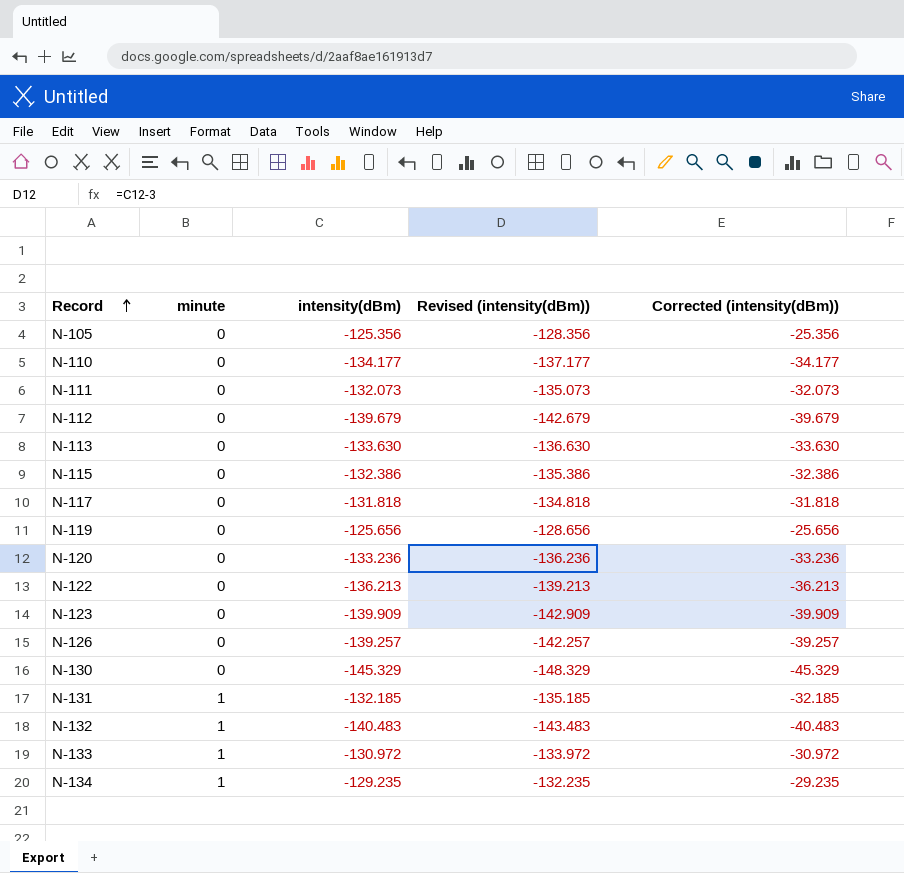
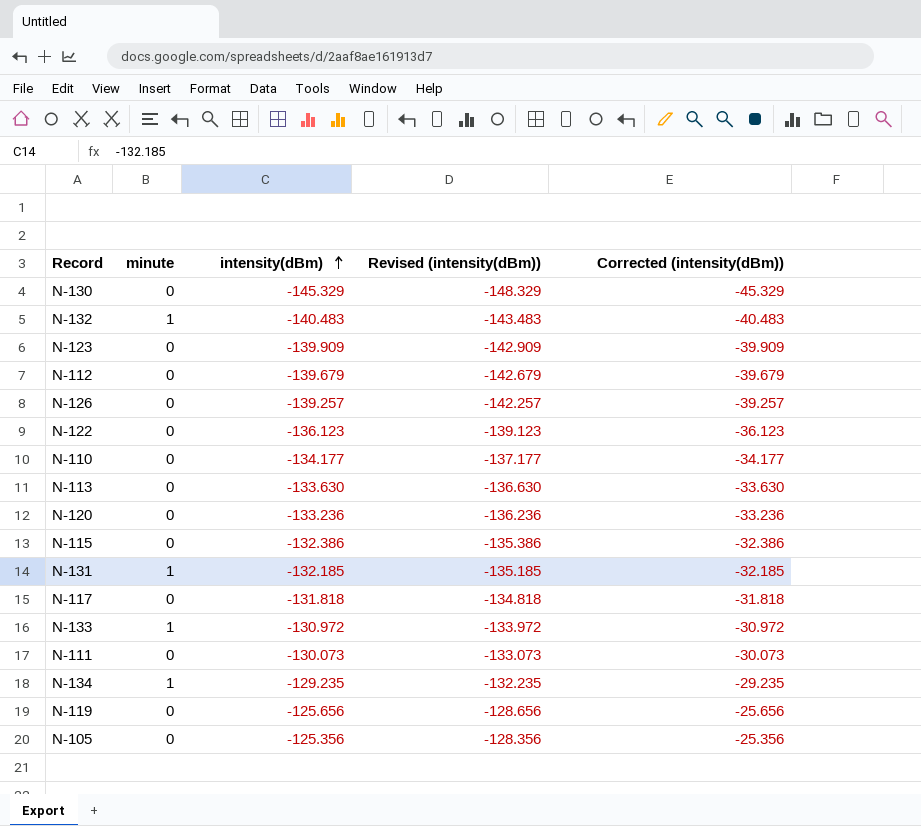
row order: Record ascending -> intensity(dBm) ascending
N-122 | intensity(dBm): -136.213 -> -136.123
N-122 | Revised (intensity(dBm)): -139.213 -> -139.123
N-122 | Corrected (intensity(dBm)): -36.213 -> -36.123
N-111 | intensity(dBm): -132.073 -> -130.073
N-111 | Revised (intensity(dBm)): -135.073 -> -133.073
N-111 | Corrected (intensity(dBm)): -32.073 -> -30.073

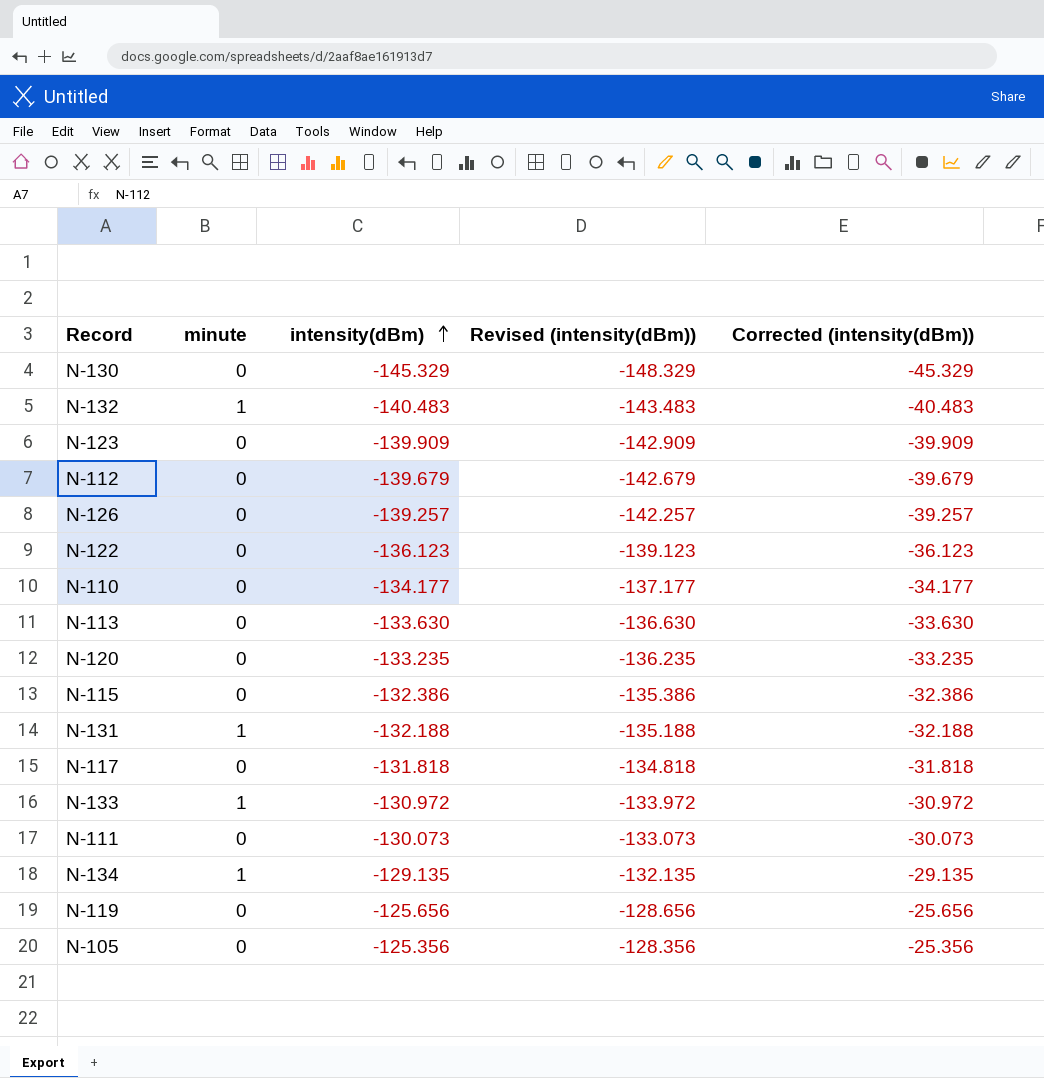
N-120 | intensity(dBm): -133.236 -> -133.235
N-120 | Revised (intensity(dBm)): -136.236 -> -136.235
N-120 | Corrected (intensity(dBm)): -33.236 -> -33.235
N-131 | intensity(dBm): -132.185 -> -132.188
N-131 | Revised (intensity(dBm)): -135.185 -> -135.188
N-131 | Corrected (intensity(dBm)): -32.185 -> -32.188
N-134 | intensity(dBm): -129.235 -> -129.135
N-134 | Revised (intensity(dBm)): -132.235 -> -132.135
N-134 | Corrected (intensity(dBm)): -29.235 -> -29.135

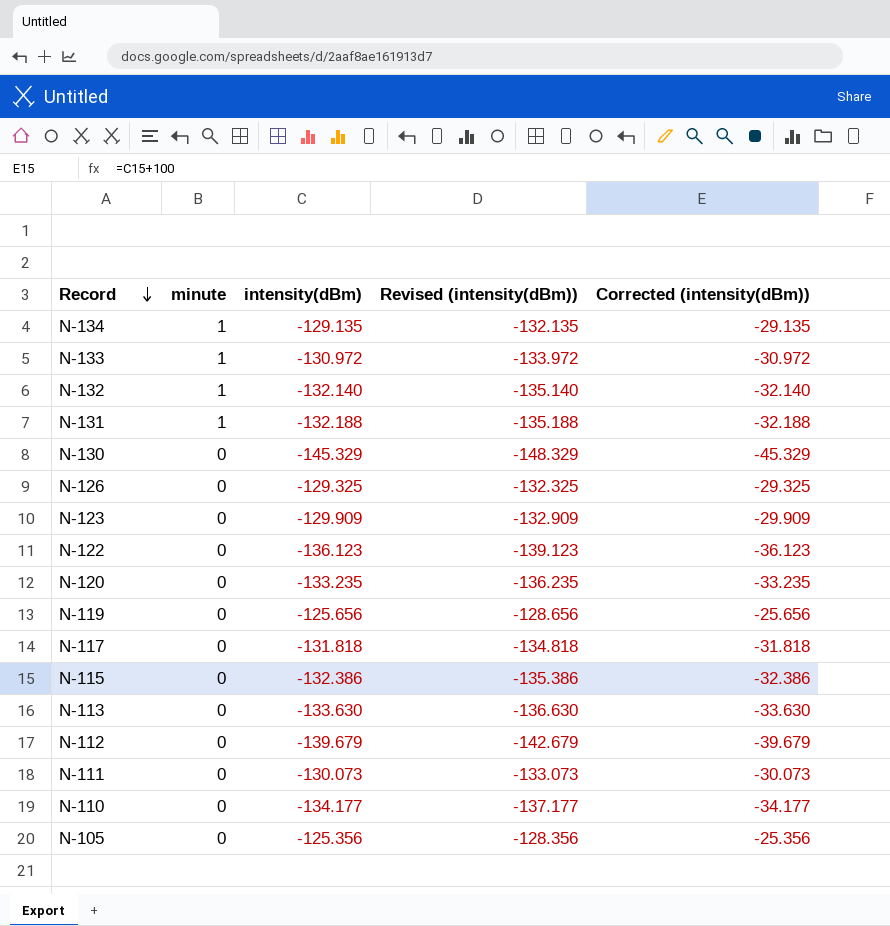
row order: intensity(dBm) ascending -> Record descending
N-132 | intensity(dBm): -140.483 -> -132.140
N-132 | Revised (intensity(dBm)): -143.483 -> -135.140
N-132 | Corrected (intensity(dBm)): -40.483 -> -32.140
N-126 | intensity(dBm): -139.257 -> -129.325
N-126 | Revised (intensity(dBm)): -142.257 -> -132.325
N-126 | Corrected (intensity(dBm)): -39.257 -> -29.325
N-123 | intensity(dBm): -139.909 -> -129.909
N-123 | Revised (intensity(dBm)): -142.909 -> -132.909
N-123 | Corrected (intensity(dBm)): -39.909 -> -29.909

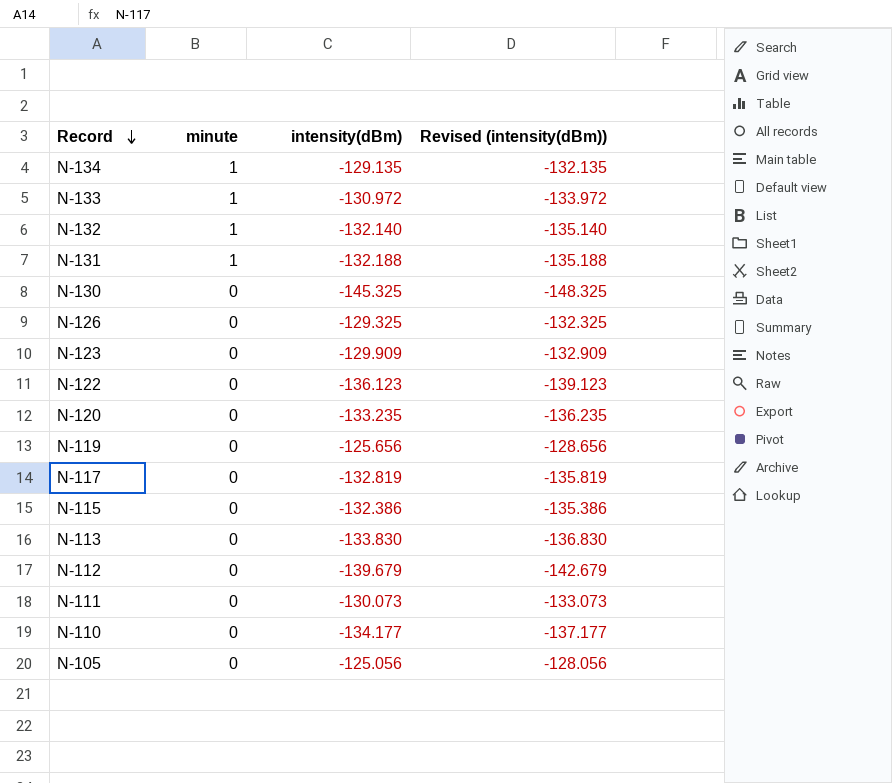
column Corrected (intensity(dBm)) | formula: [intensity(dBm)] + 100 -> none
N-130 | intensity(dBm): -145.329 -> -145.325
N-130 | Revised (intensity(dBm)): -148.329 -> -148.325
N-117 | intensity(dBm): -131.818 -> -132.819
N-117 | Revised (intensity(dBm)): -134.818 -> -135.819
N-113 | intensity(dBm): -133.630 -> -133.830
N-113 | Revised (intensity(dBm)): -136.630 -> -136.830
N-105 | intensity(dBm): -125.356 -> -125.056
N-105 | Revised (intensity(dBm)): -128.356 -> -128.056

